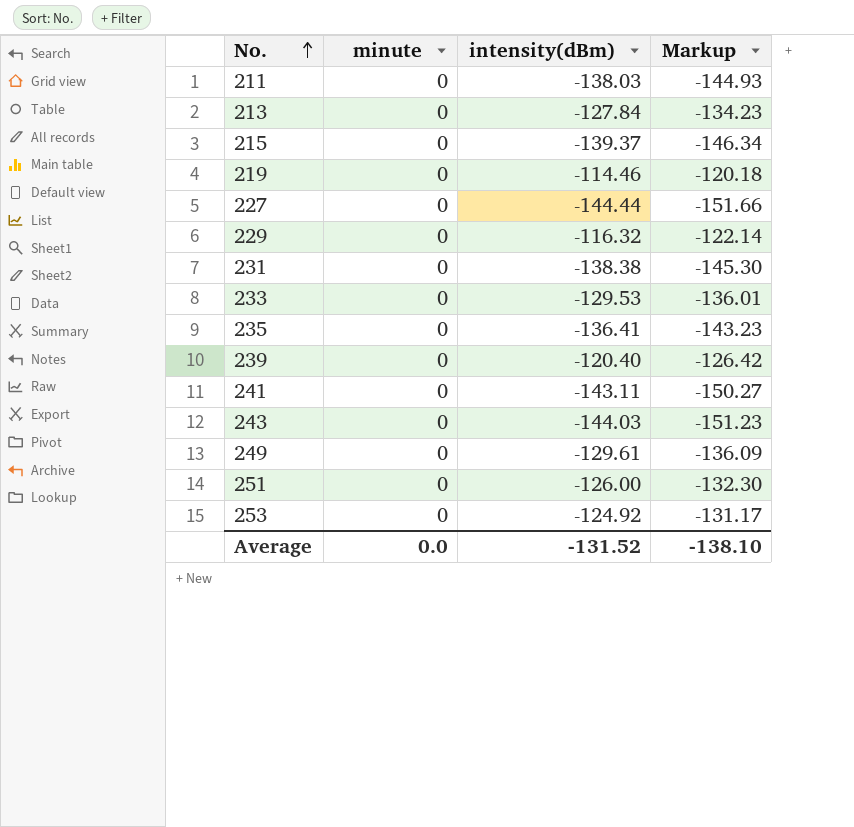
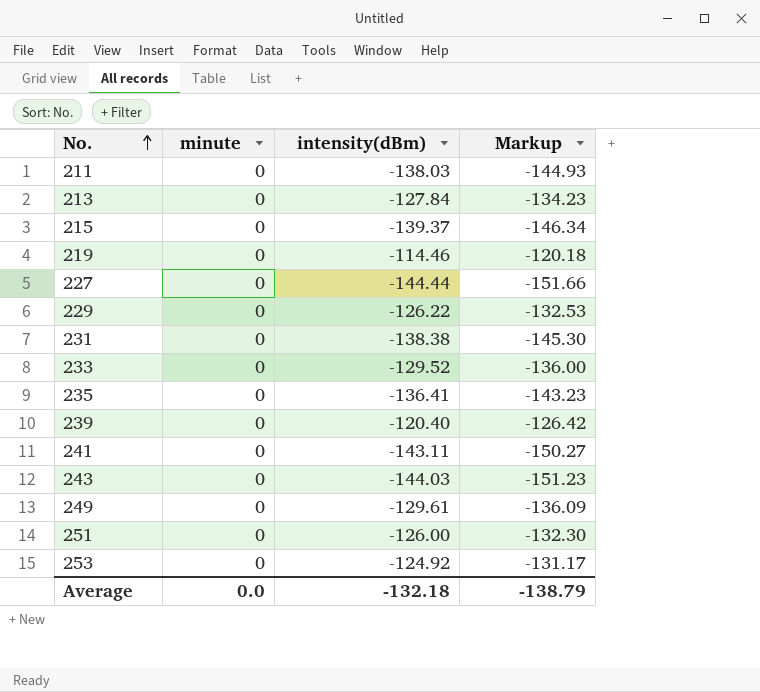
229 | intensity(dBm): -116.32 -> -126.22
229 | Markup: -122.14 -> -132.53
233 | intensity(dBm): -129.53 -> -129.52
233 | Markup: -136.01 -> -136.00
Average | intensity(dBm): -131.52 -> -132.18
Average | Markup: -138.10 -> -138.79

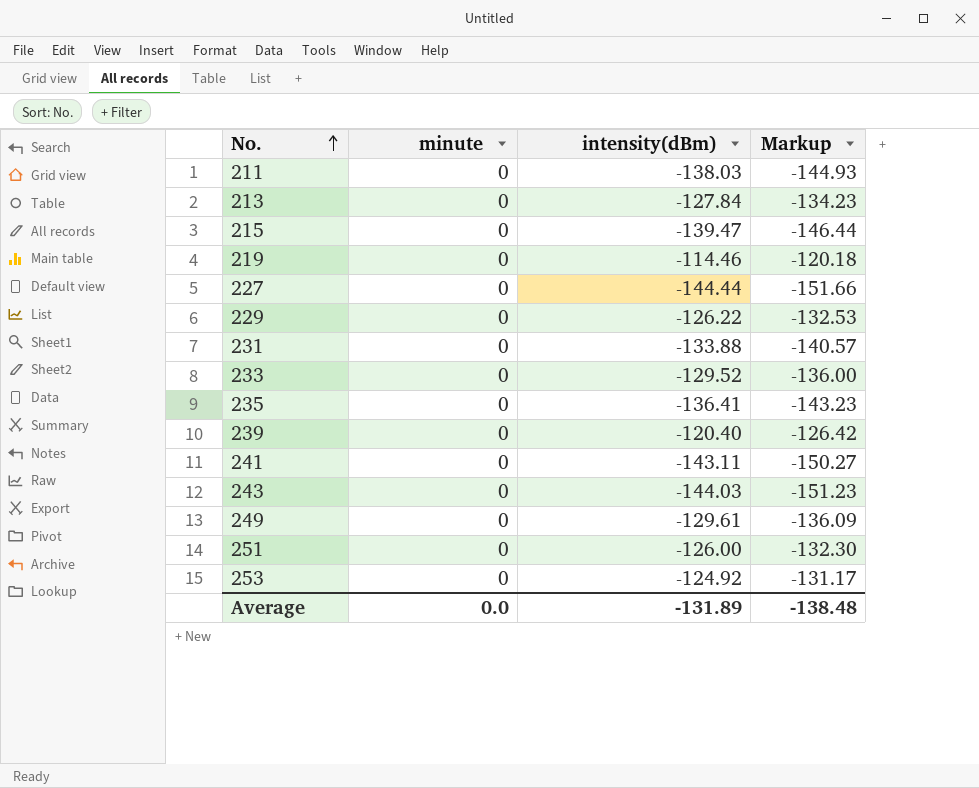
215 | intensity(dBm): -139.37 -> -139.47
215 | Markup: -146.34 -> -146.44
231 | intensity(dBm): -138.38 -> -133.88
231 | Markup: -145.30 -> -140.57
Average | intensity(dBm): -132.18 -> -131.89
Average | Markup: -138.79 -> -138.48

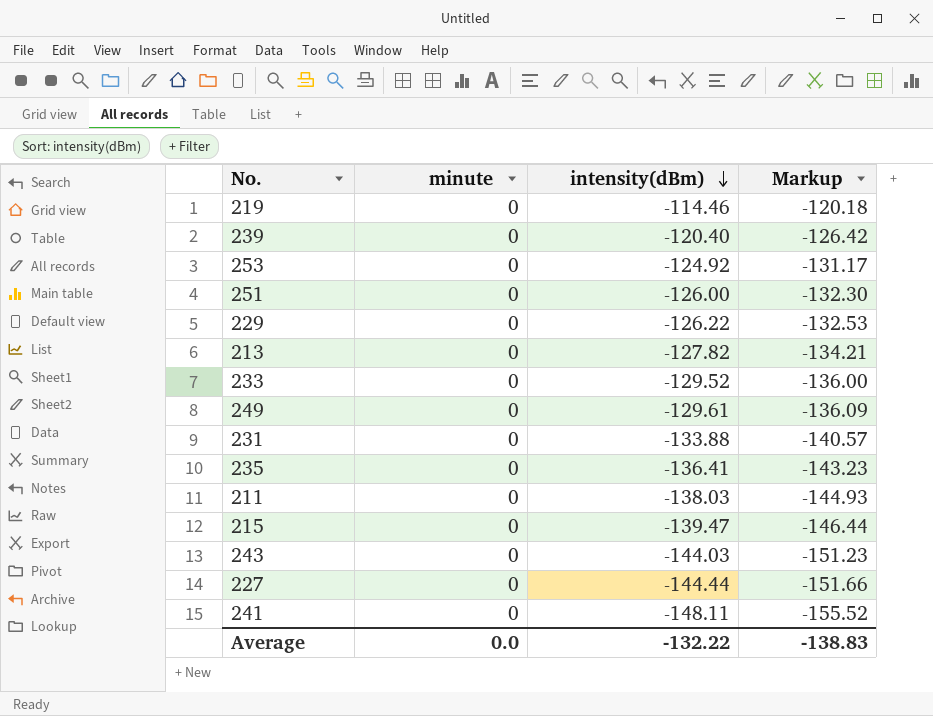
row order: No. ascending -> intensity(dBm) descending
213 | intensity(dBm): -127.84 -> -127.82
213 | Markup: -134.23 -> -134.21
241 | intensity(dBm): -143.11 -> -148.11
241 | Markup: -150.27 -> -155.52
Average | intensity(dBm): -131.89 -> -132.22
Average | Markup: -138.48 -> -138.83

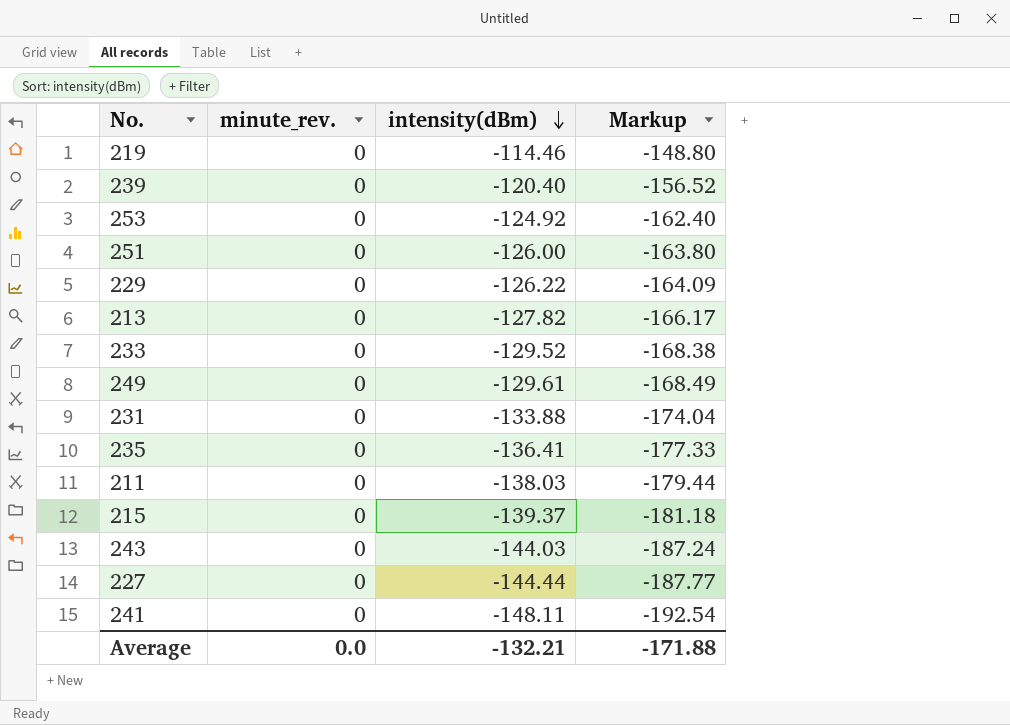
column name: minute -> minute_rev.
column Markup | formula: [intensity(dBm)] * 1.05 -> [intensity(dBm)] * 1.3
215 | intensity(dBm): -139.47 -> -139.37
Average | intensity(dBm): -132.22 -> -132.21
Average | Markup: -138.83 -> -171.88

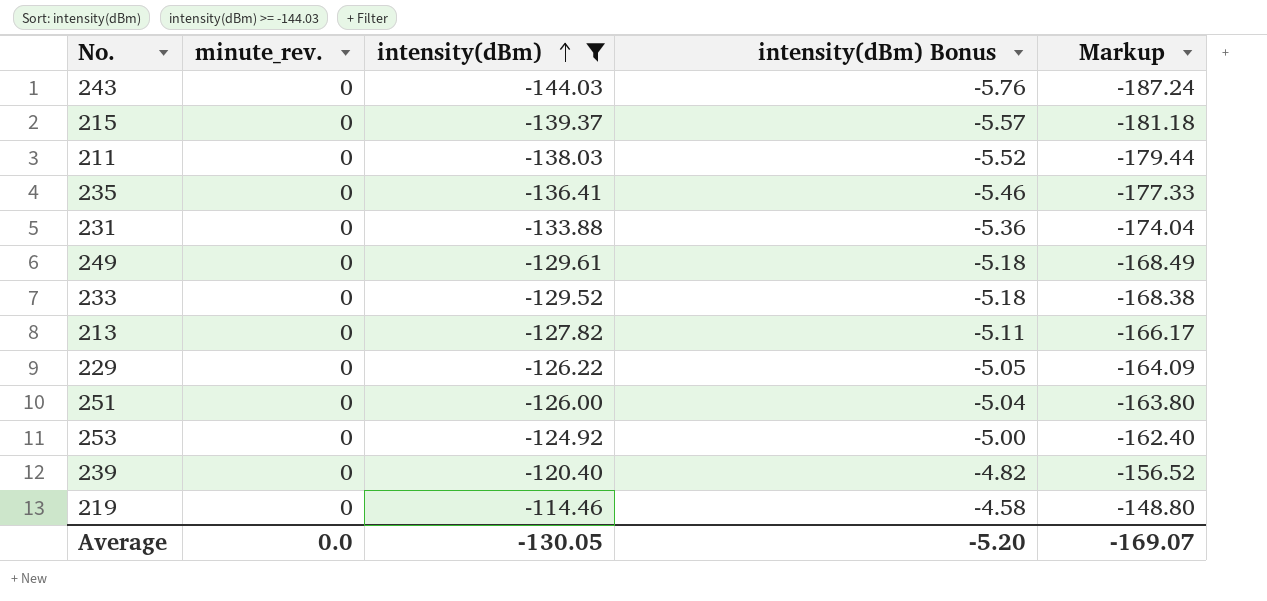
filter: none -> intensity(dBm) >= -144.03
row order: intensity(dBm) descending -> intensity(dBm) ascending
column intensity(dBm) Bonus | formula: none -> [intensity(dBm)] * 0.04
Average | intensity(dBm): -132.21 -> -130.05
Average | Markup: -171.88 -> -169.07

